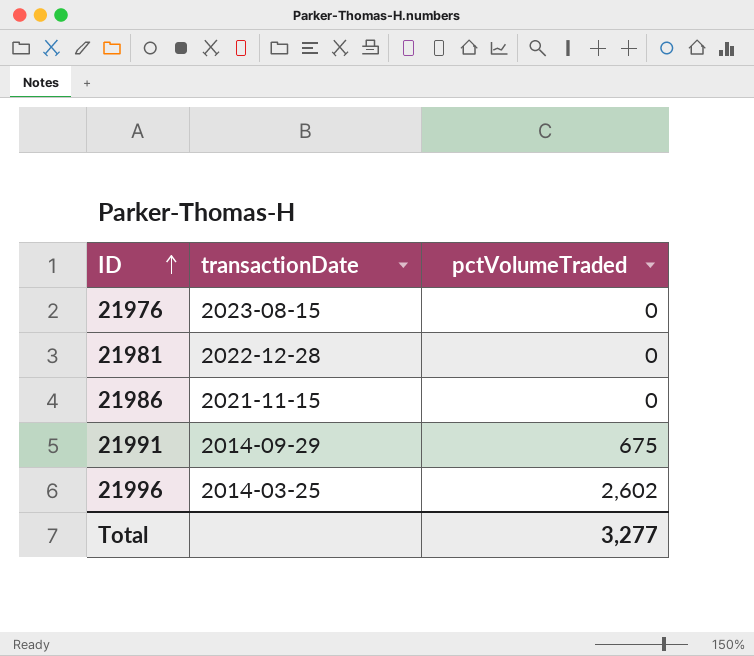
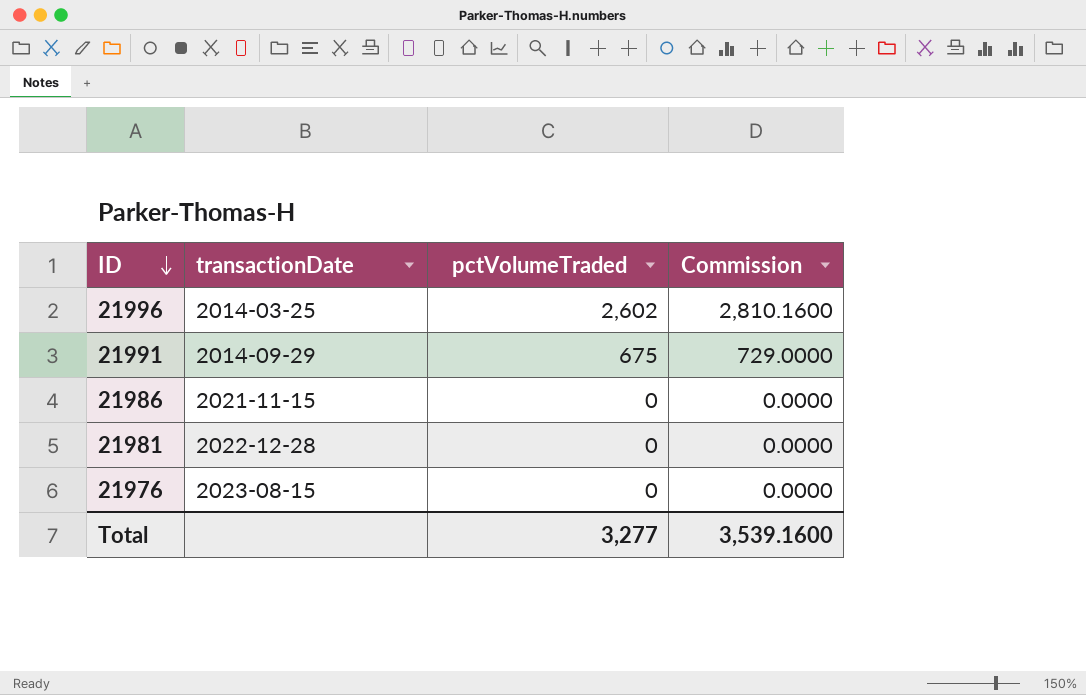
row order: ID ascending -> ID descending
column Commission | formula: none -> [pctVolumeTraded] * 1.08

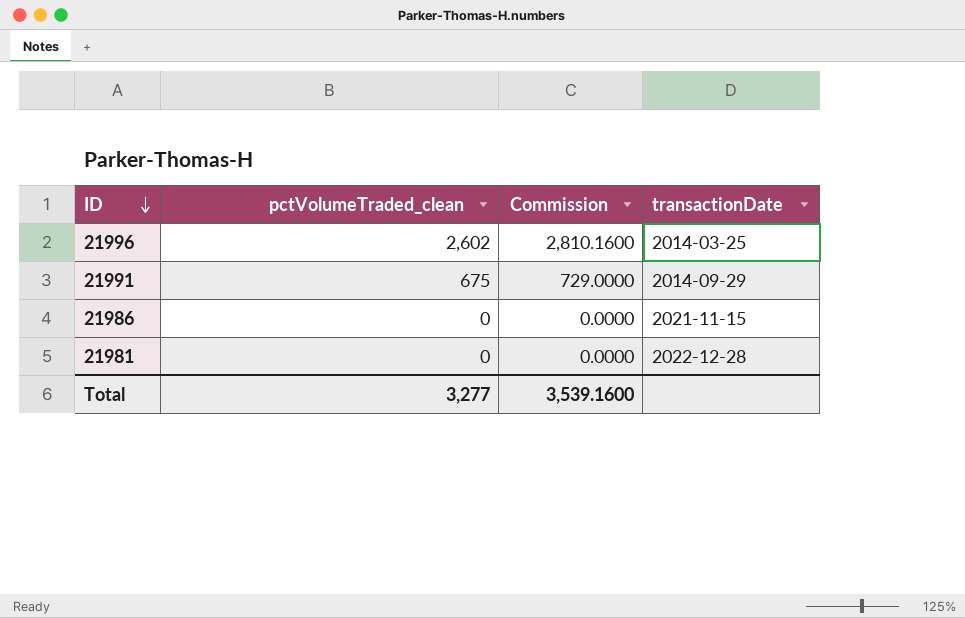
column name: pctVolumeTraded -> pctVolumeTraded_clean
column transactionDate | position: 2 -> 4
row 21976: 2023-08-15 | 0 | 0.0000 -> none

